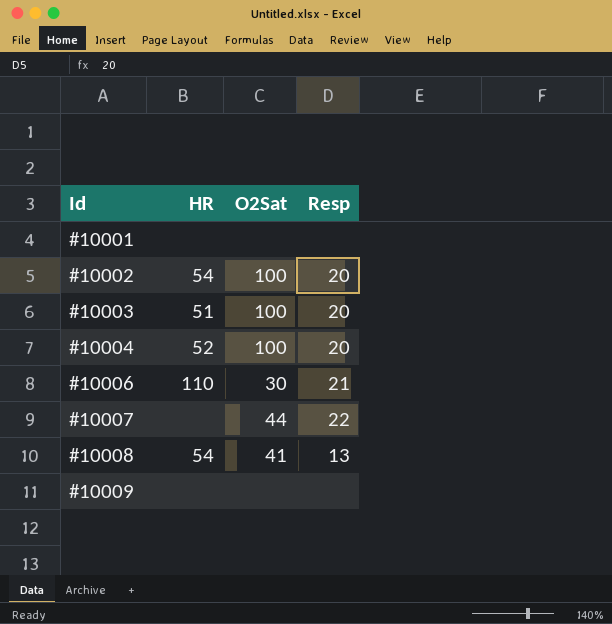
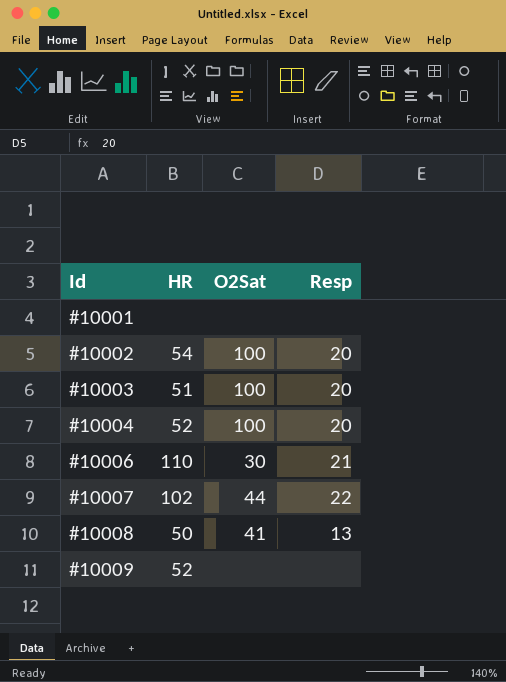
#10007 | HR: none -> 102
#10008 | HR: 54 -> 50
#10009 | HR: none -> 52

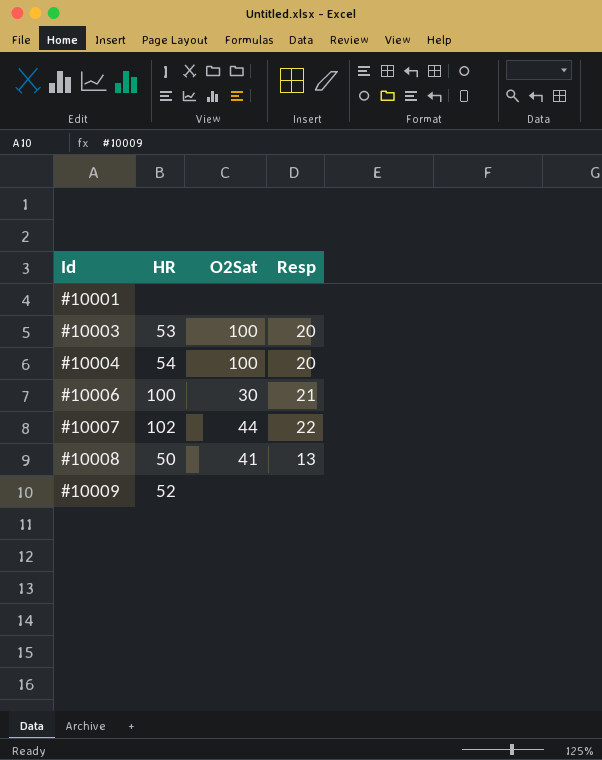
row #10002: 54 | 100 | 20 -> none
#10003 | HR: 51 -> 53
#10004 | HR: 52 -> 54
#10006 | HR: 110 -> 100

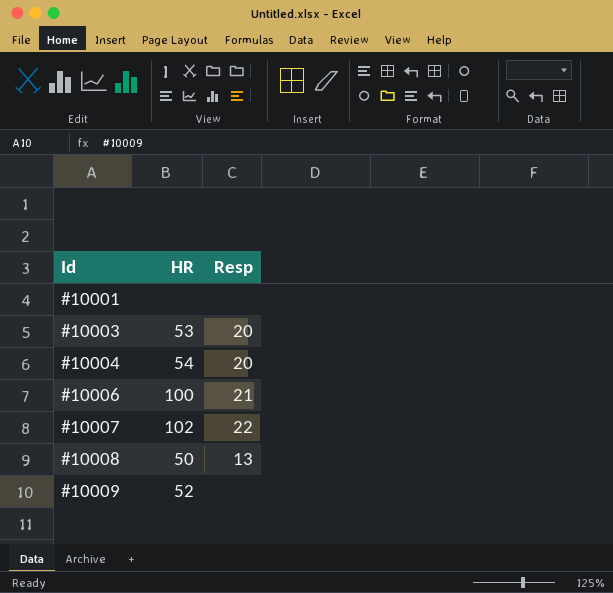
column O2Sat | position: 3 -> none

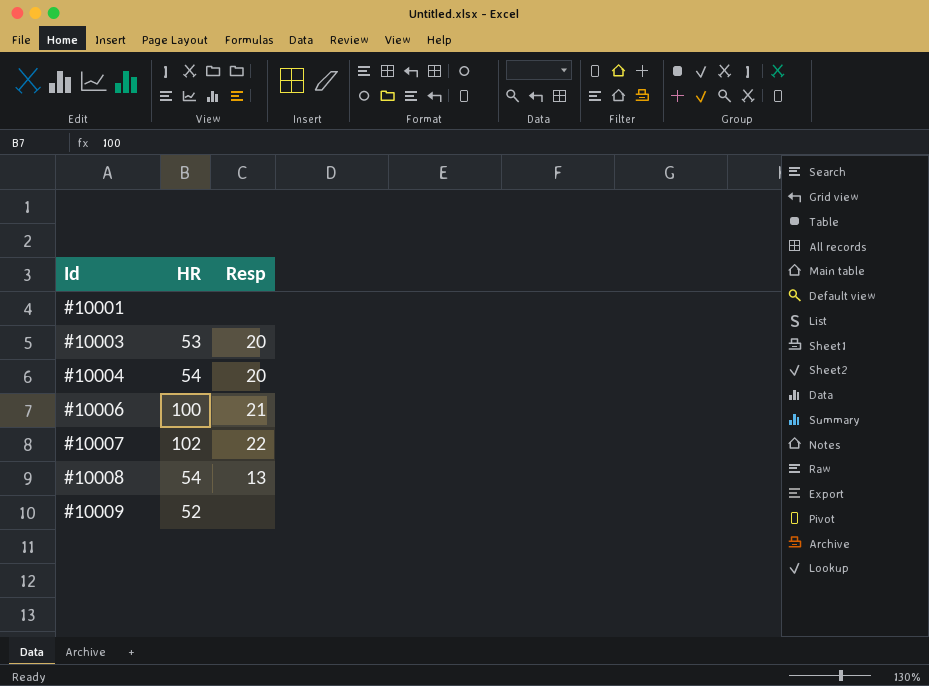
#10008 | HR: 50 -> 54

